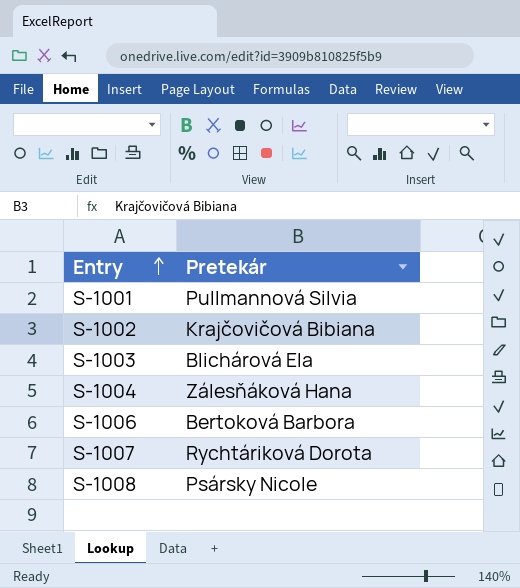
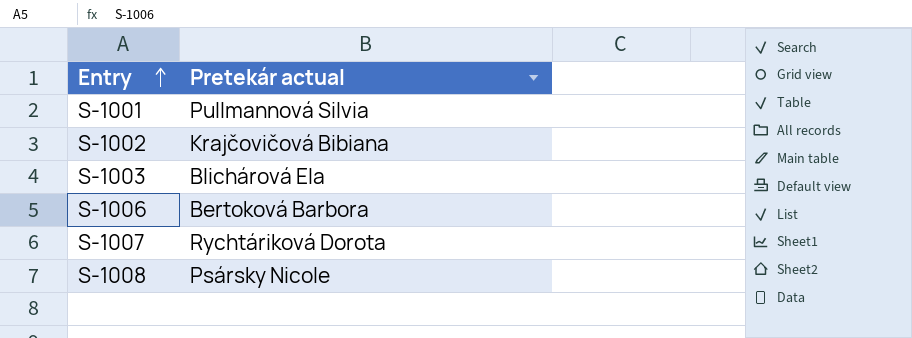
column name: Pretekár -> Pretekár actual
row S-1004: Zálesňáková Hana -> none

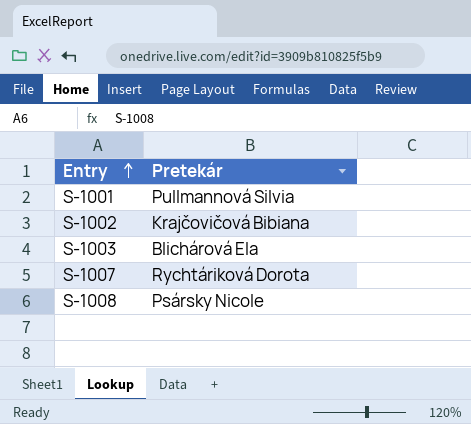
column name: Pretekár actual -> Pretekár
row S-1006: Bertoková Barbora -> none

